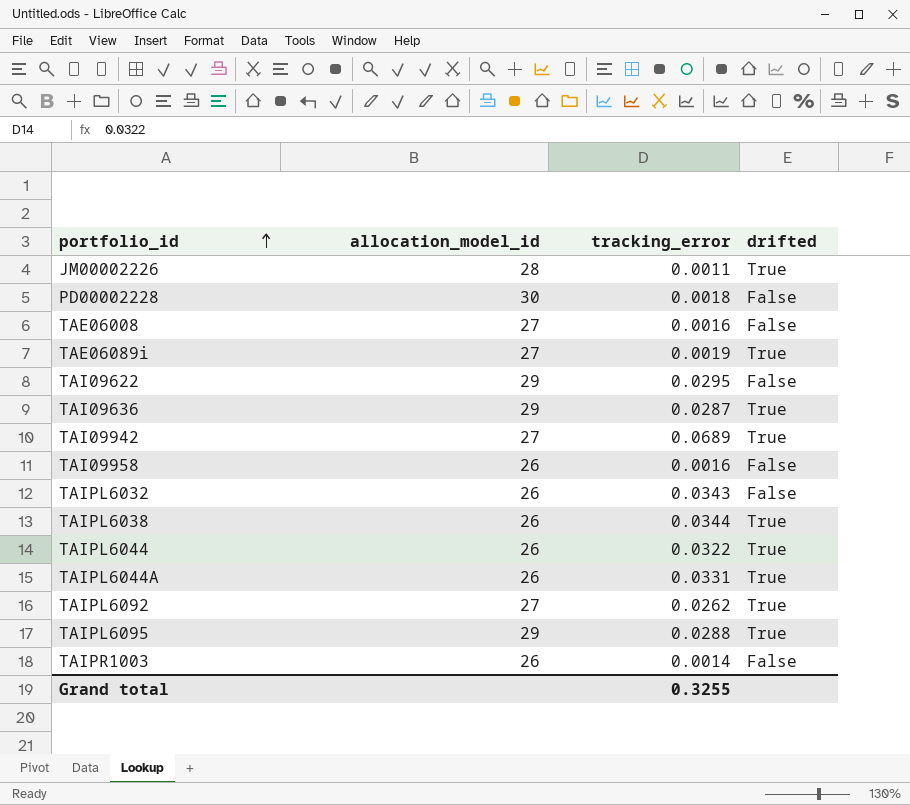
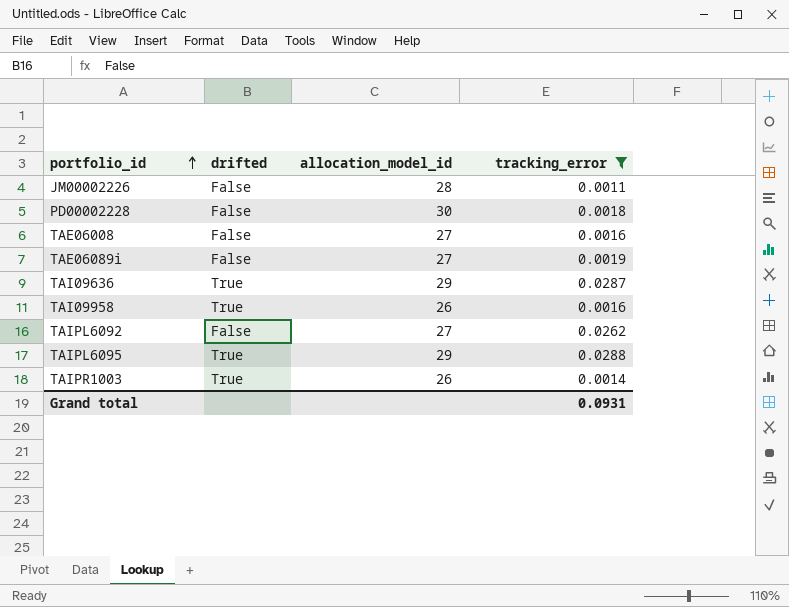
filter: none -> tracking_error <= 0.0288
column drifted | position: 4 -> 2
JM00002226 | drifted: True -> False
TAE06089i | drifted: True -> False
TAI09958 | drifted: False -> True
TAIPL6092 | drifted: True -> False
TAIPR1003 | drifted: False -> True
Grand total | tracking_error: 0.3255 -> 0.0931

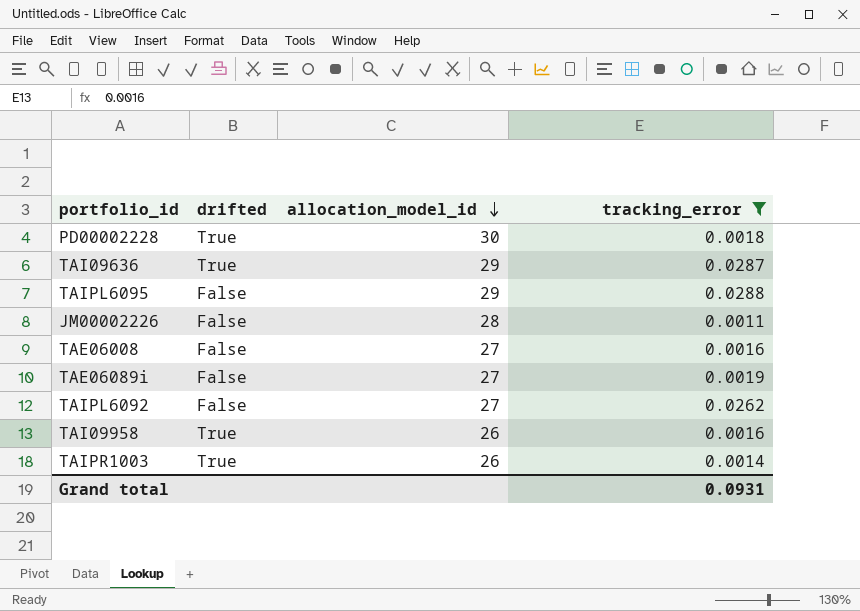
row order: portfolio_id ascending -> allocation_model_id descending
PD00002228 | drifted: False -> True
TAIPL6095 | drifted: True -> False

